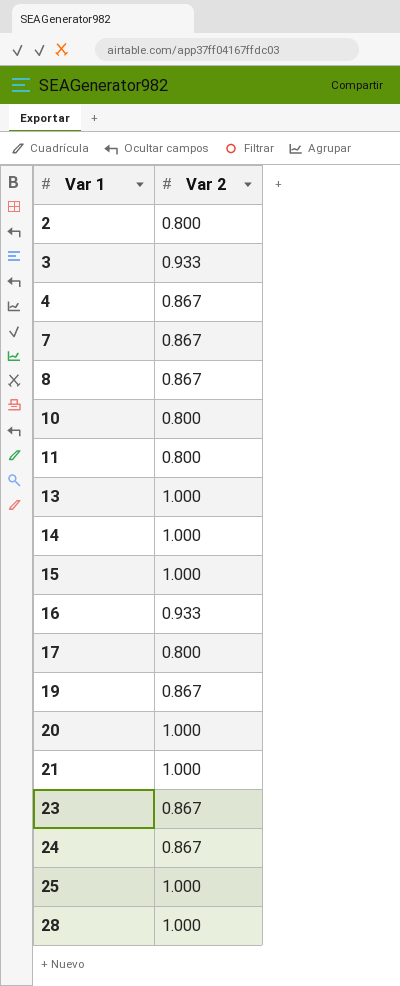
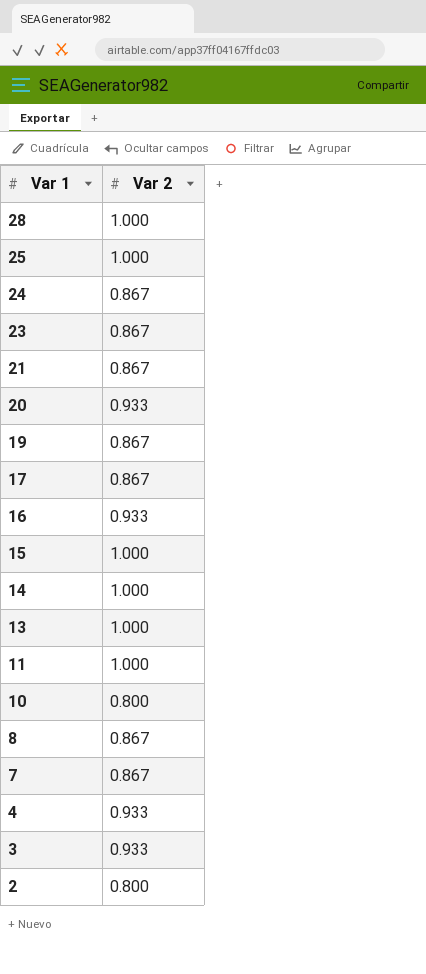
row order: Var 1 ascending -> Var 1 descending
21 | Var 2: 1.000 -> 0.867
20 | Var 2: 1.000 -> 0.933
17 | Var 2: 0.800 -> 0.867
11 | Var 2: 0.800 -> 1.000
4 | Var 2: 0.867 -> 0.933

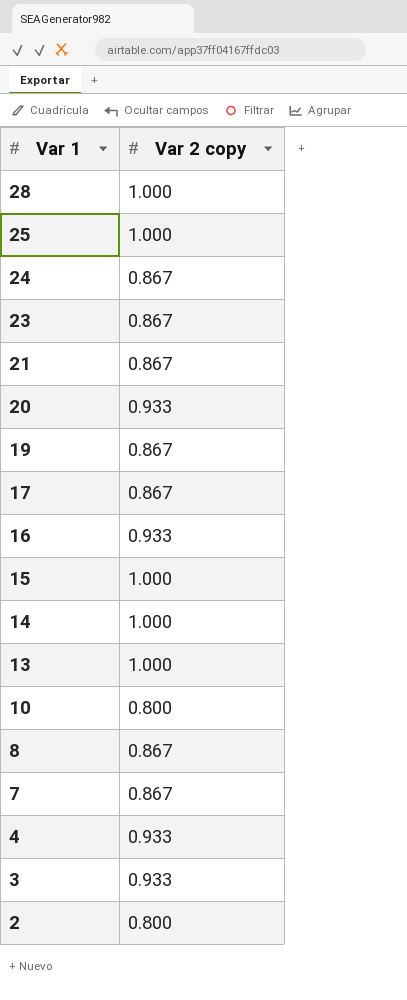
column name: Var 2 -> Var 2 copy
row 11: 1.000 -> none

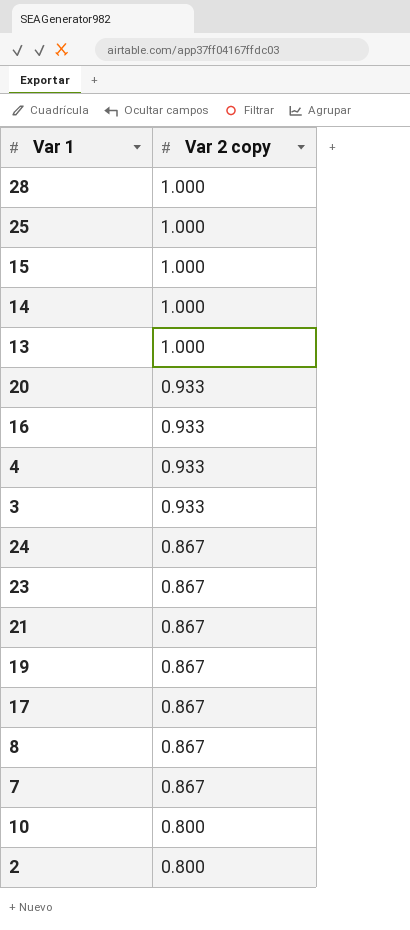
row order: Var 1 descending -> Var 2 copy descending

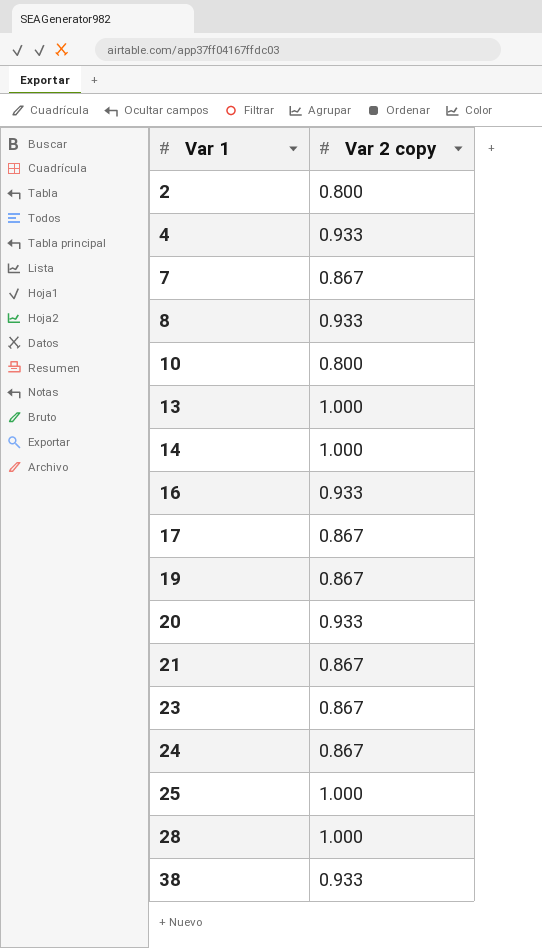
row order: Var 2 copy descending -> Var 1 ascending
row 15: 1.000 -> none
row 3: 0.933 -> none
8 | Var 2 copy: 0.867 -> 0.933
row 38: none -> 0.933

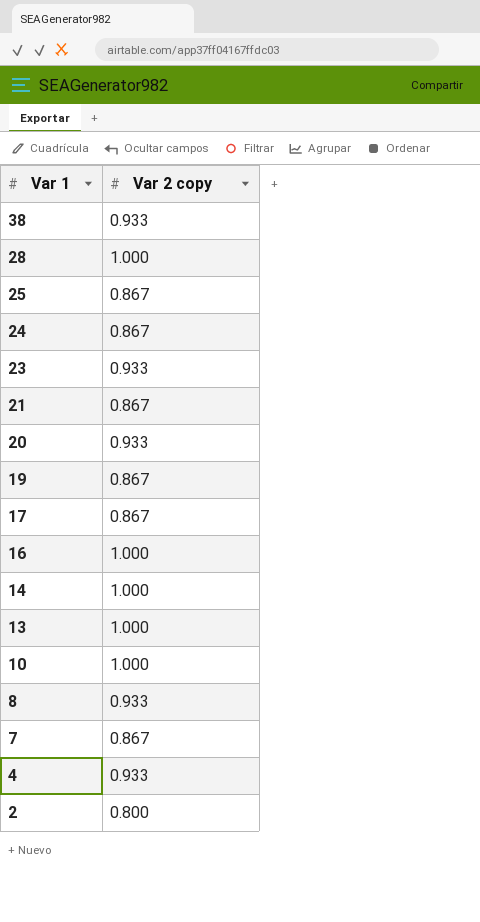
row order: Var 1 ascending -> Var 1 descending
25 | Var 2 copy: 1.000 -> 0.867
23 | Var 2 copy: 0.867 -> 0.933
16 | Var 2 copy: 0.933 -> 1.000
10 | Var 2 copy: 0.800 -> 1.000

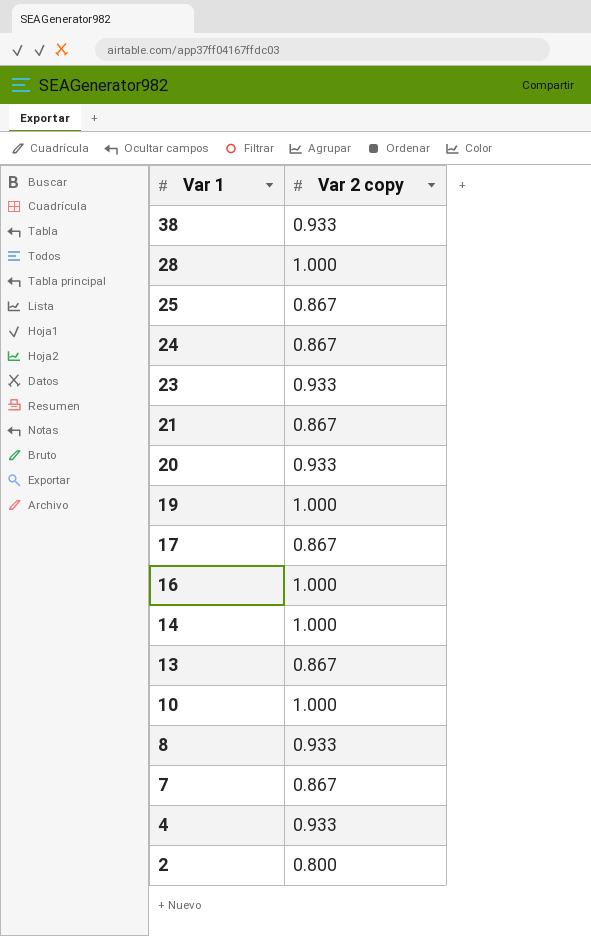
19 | Var 2 copy: 0.867 -> 1.000
13 | Var 2 copy: 1.000 -> 0.867

